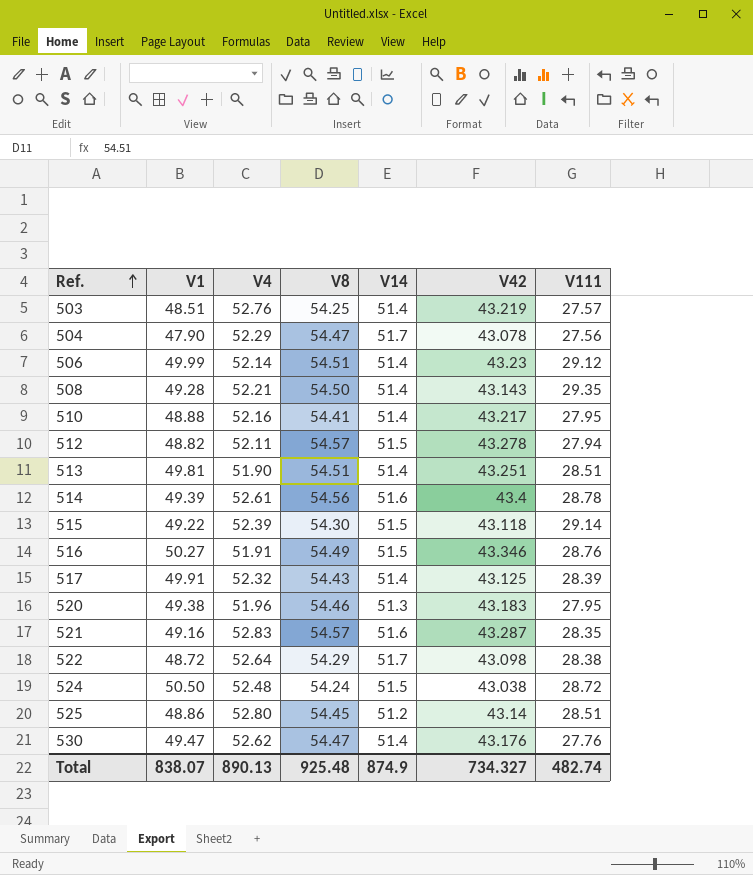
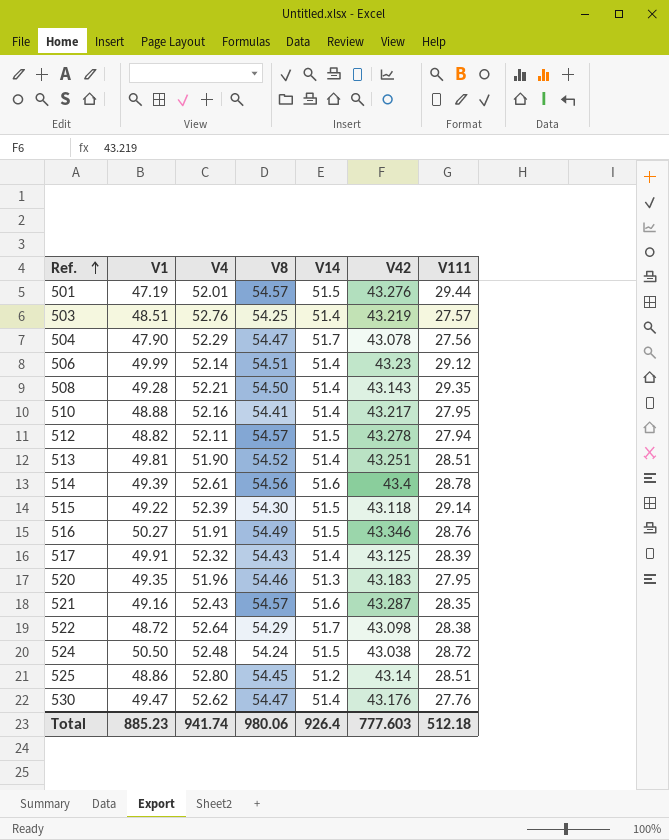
row 501: none -> 47.19 | 52.01 | 54.57 | 51.5 | 43.276 | 29.44
513 | V8: 54.51 -> 54.52
520 | V1: 49.38 -> 49.35
521 | V4: 52.83 -> 52.43
Total | V1: 838.07 -> 885.23
Total | V4: 890.13 -> 941.74
Total | V8: 925.48 -> 980.06
Total | V14: 874.9 -> 926.4
Total | V42: 734.327 -> 777.603
Total | V111: 482.74 -> 512.18

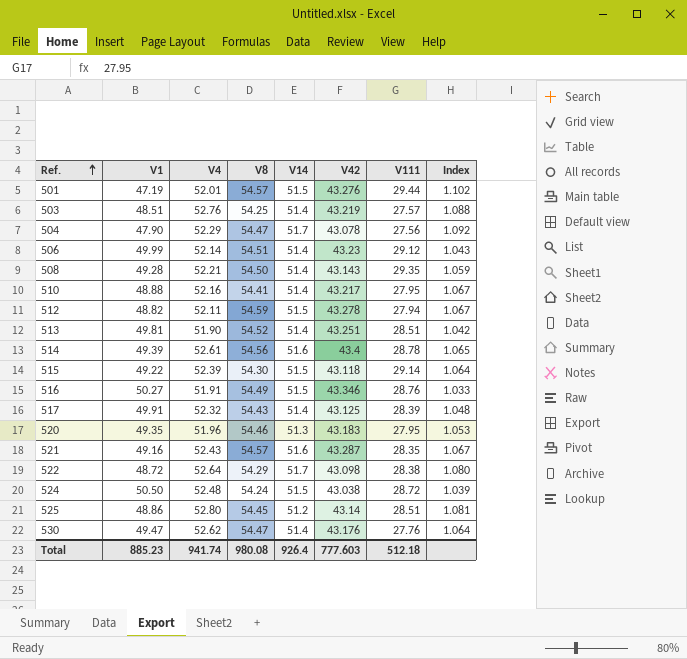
column Index | formula: none -> [V4] / [V1]
512 | V8: 54.57 -> 54.59
Total | V8: 980.06 -> 980.08

